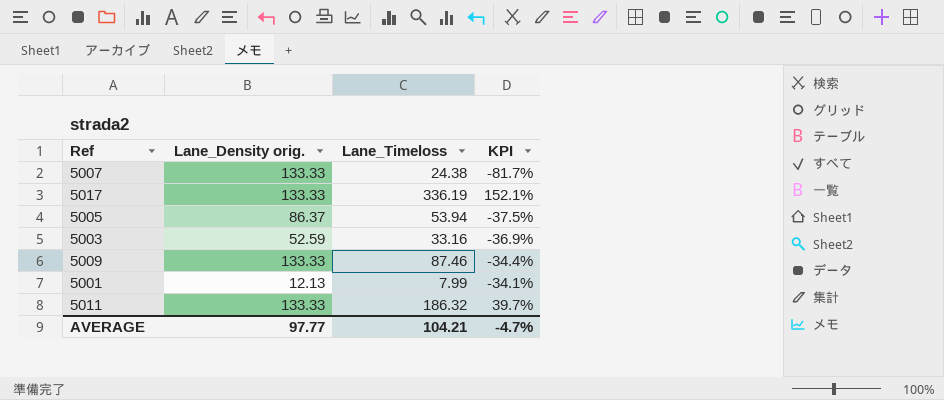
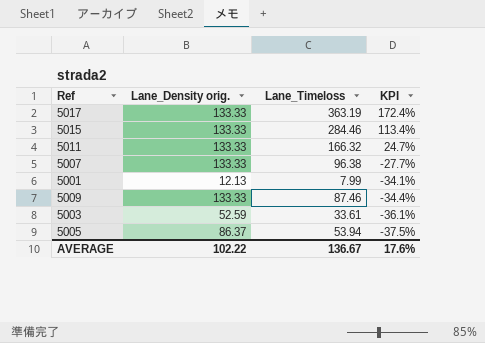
row order: none -> KPI descending
5017 | Lane_Timeloss: 336.19 -> 363.19
5017 | KPI: 152.1% -> 172.4%
row 5015: none -> 133.33 | 284.46 | 113.4%
5011 | Lane_Timeloss: 186.32 -> 166.32
5011 | KPI: 39.7% -> 24.7%
5007 | Lane_Timeloss: 24.38 -> 96.38
5007 | KPI: -81.7% -> -27.7%
5003 | Lane_Timeloss: 33.16 -> 33.61
5003 | KPI: -36.9% -> -36.1%
AVERAGE | Lane_Density orig.: 97.77 -> 102.22
AVERAGE | Lane_Timeloss: 104.21 -> 136.67
AVERAGE | KPI: -4.7% -> 17.6%

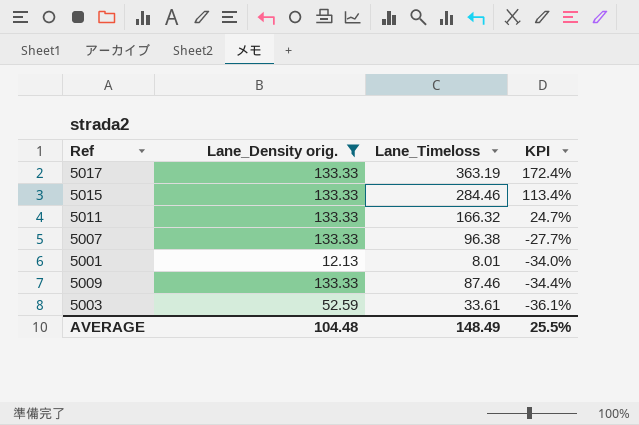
filter: none -> Lane_Density orig. != 86.37
5001 | Lane_Timeloss: 7.99 -> 8.01
5001 | KPI: -34.1% -> -34.0%
AVERAGE | Lane_Density orig.: 102.22 -> 104.48
AVERAGE | Lane_Timeloss: 136.67 -> 148.49
AVERAGE | KPI: 17.6% -> 25.5%

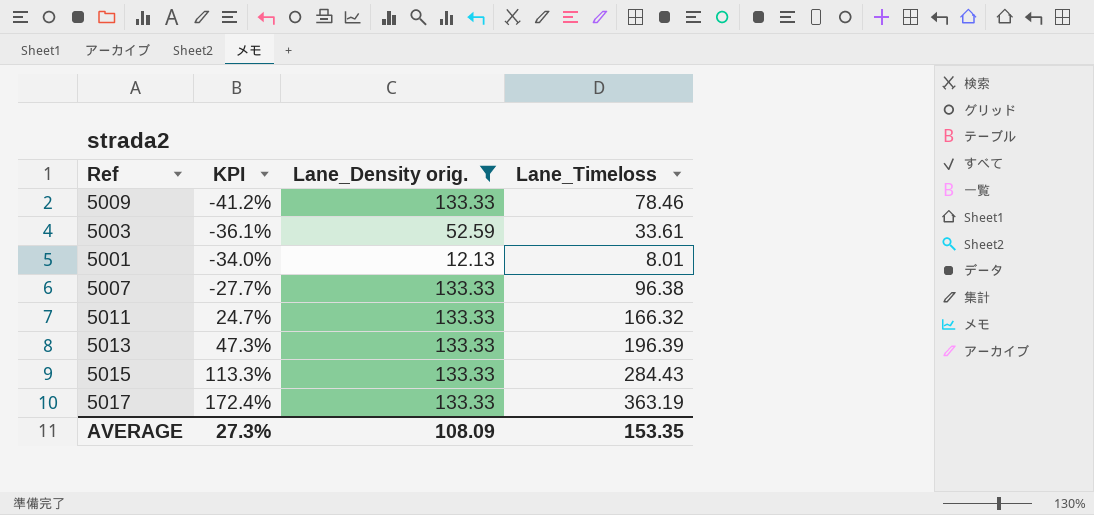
row order: KPI descending -> KPI ascending
column KPI | position: 4 -> 2
5009 | KPI: -34.4% -> -41.2%
5009 | Lane_Timeloss: 87.46 -> 78.46
row 5013: none -> 47.3% | 133.33 | 196.39
5015 | KPI: 113.4% -> 113.3%
5015 | Lane_Timeloss: 284.46 -> 284.43
AVERAGE | KPI: 25.5% -> 27.3%
AVERAGE | Lane_Density orig.: 104.48 -> 108.09
AVERAGE | Lane_Timeloss: 148.49 -> 153.35

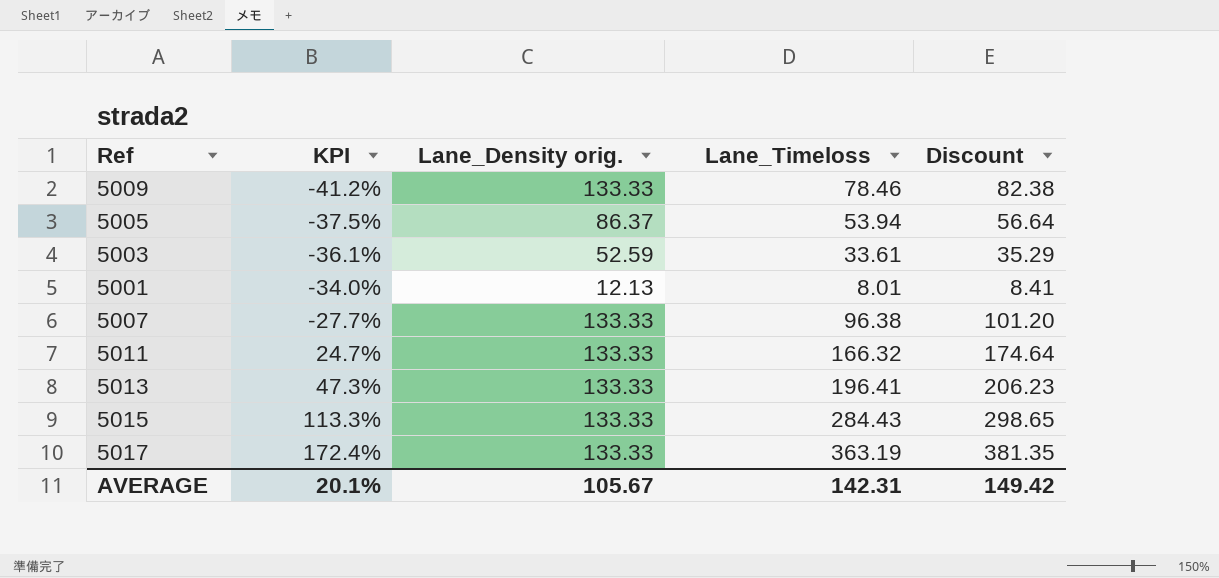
filter: Lane_Density orig. != 86.37 -> none
column Discount | formula: none -> [Lane_Timeloss] * 1.05
5013 | Lane_Timeloss: 196.39 -> 196.41
AVERAGE | KPI: 27.3% -> 20.1%
AVERAGE | Lane_Density orig.: 108.09 -> 105.67
AVERAGE | Lane_Timeloss: 153.35 -> 142.31

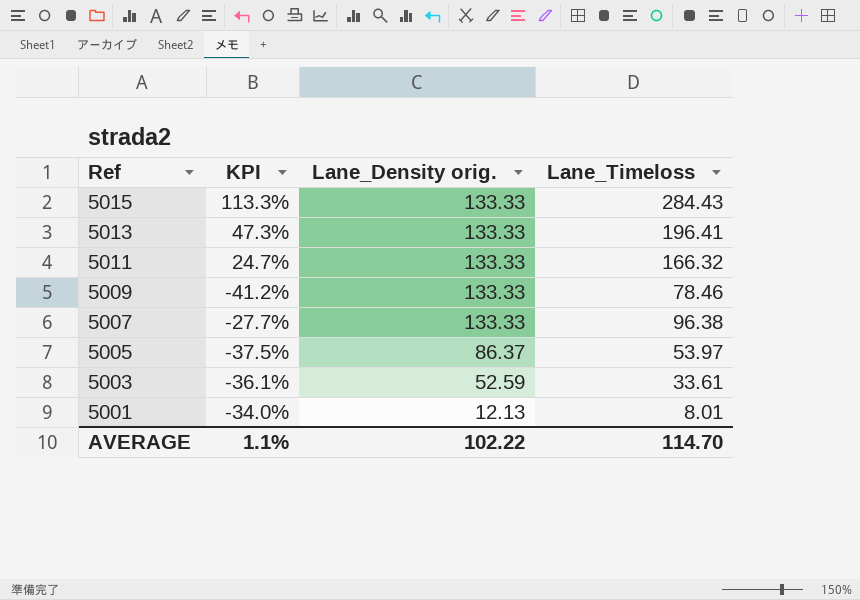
row order: KPI ascending -> Ref descending
column Discount | formula: [Lane_Timeloss] * 1.05 -> none
row 5017: 172.4% | 133.33 | 363.19 | 381.35 -> none
5005 | Lane_Timeloss: 53.94 -> 53.97
AVERAGE | KPI: 20.1% -> 1.1%
AVERAGE | Lane_Density orig.: 105.67 -> 102.22
AVERAGE | Lane_Timeloss: 142.31 -> 114.70

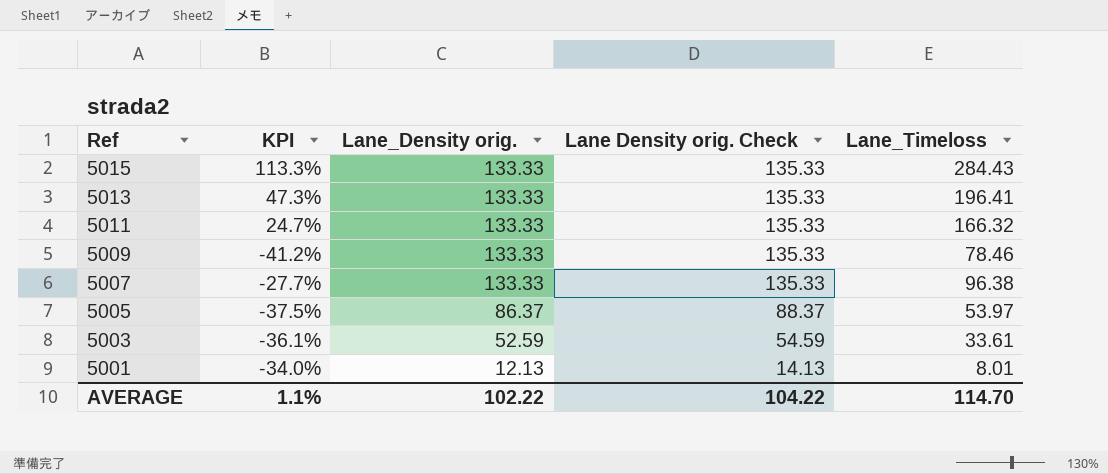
column Lane Density orig. Check | formula: none -> [Lane_Density orig.] + 2

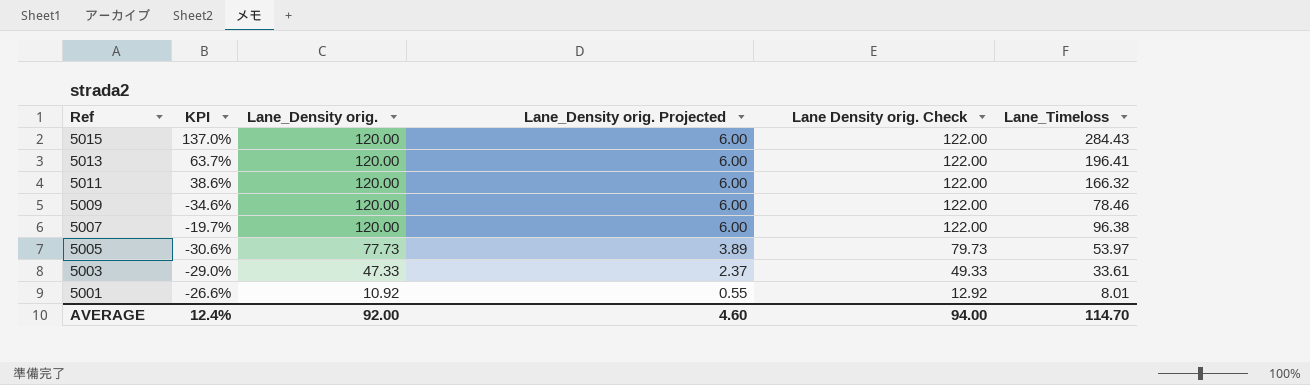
column Lane_Density orig. Projected | formula: none -> [Lane_Density orig.] * 0.05
5015 | KPI: 113.3% -> 137.0%
5015 | Lane_Density orig.: 133.33 -> 120.00
5015 | Lane Density orig. Check: 135.33 -> 122.00
5013 | KPI: 47.3% -> 63.7%
5013 | Lane_Density orig.: 133.33 -> 120.00
5013 | Lane Density orig. Check: 135.33 -> 122.00
5011 | KPI: 24.7% -> 38.6%
5011 | Lane_Density orig.: 133.33 -> 120.00
5011 | Lane Density orig. Check: 135.33 -> 122.00
5009 | KPI: -41.2% -> -34.6%
5009 | Lane_Density orig.: 133.33 -> 120.00
5009 | Lane Density orig. Check: 135.33 -> 122.00
5007 | KPI: -27.7% -> -19.7%
5007 | Lane_Density orig.: 133.33 -> 120.00
5007 | Lane Density orig. Check: 135.33 -> 122.00
5005 | KPI: -37.5% -> -30.6%
5005 | Lane_Density orig.: 86.37 -> 77.73
5005 | Lane Density orig. Check: 88.37 -> 79.73
5003 | KPI: -36.1% -> -29.0%
5003 | Lane_Density orig.: 52.59 -> 47.33
5003 | Lane Density orig. Check: 54.59 -> 49.33
5001 | KPI: -34.0% -> -26.6%
5001 | Lane_Density orig.: 12.13 -> 10.92
5001 | Lane Density orig. Check: 14.13 -> 12.92
AVERAGE | KPI: 1.1% -> 12.4%
AVERAGE | Lane_Density orig.: 102.22 -> 92.00
AVERAGE | Lane Density orig. Check: 104.22 -> 94.00

